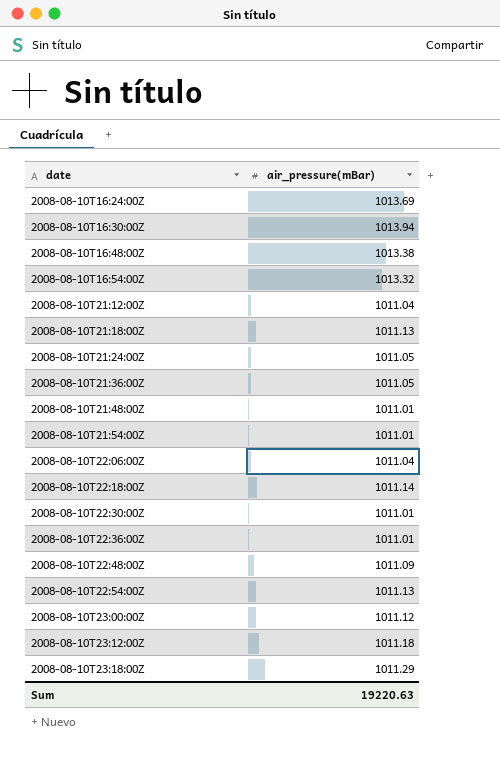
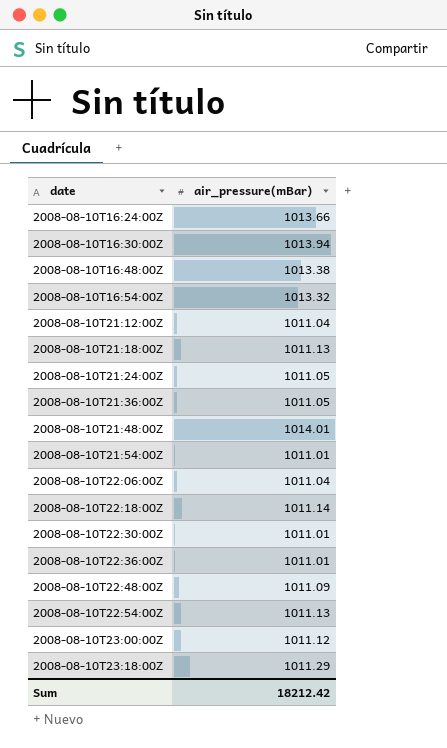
row 2008-08-10T23:12:00Z: 1011.18 -> none
2008-08-10T16:24:00Z | air_pressure(mBar): 1013.69 -> 1013.66
2008-08-10T21:48:00Z | air_pressure(mBar): 1011.01 -> 1014.01
Sum | air_pressure(mBar): 19220.63 -> 18212.42

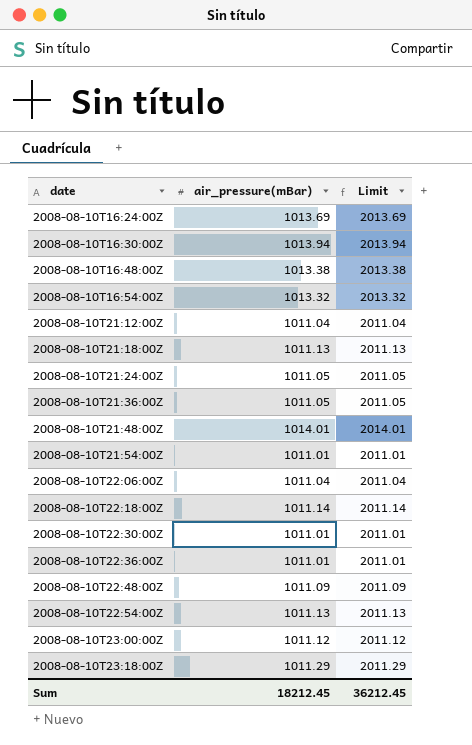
column Limit | formula: none -> [air_pressure(mBar)] + 1000
2008-08-10T16:24:00Z | air_pressure(mBar): 1013.66 -> 1013.69
Sum | air_pressure(mBar): 18212.42 -> 18212.45

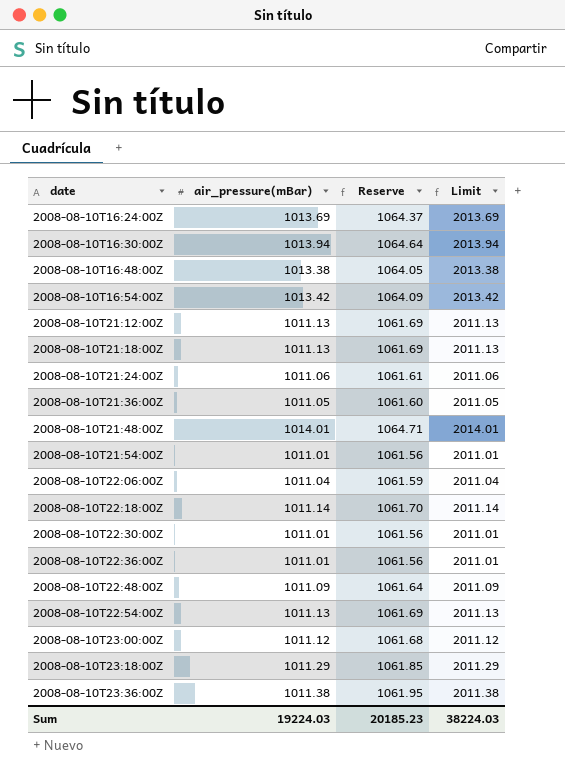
column Reserve | formula: none -> [air_pressure(mBar)] * 1.05
2008-08-10T16:54:00Z | air_pressure(mBar): 1013.32 -> 1013.42
2008-08-10T16:54:00Z | Limit: 2013.32 -> 2013.42
2008-08-10T21:12:00Z | air_pressure(mBar): 1011.04 -> 1011.13
2008-08-10T21:12:00Z | Limit: 2011.04 -> 2011.13
2008-08-10T21:24:00Z | air_pressure(mBar): 1011.05 -> 1011.06
2008-08-10T21:24:00Z | Limit: 2011.05 -> 2011.06
row 2008-08-10T23:36:00Z: none -> 1011.38 | 1061.95 | 2011.38
Sum | air_pressure(mBar): 18212.45 -> 19224.03
Sum | Limit: 36212.45 -> 38224.03

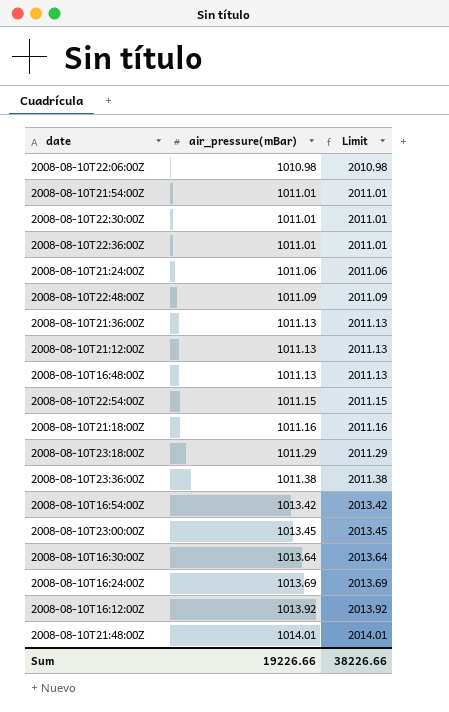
row order: date ascending -> air_pressure(mBar) ascending
column Reserve | formula: [air_pressure(mBar)] * 1.05 -> none
row 2008-08-10T22:18:00Z: 1011.14 | 1061.70 | 2011.14 -> none
2008-08-10T22:06:00Z | air_pressure(mBar): 1011.04 -> 1010.98
2008-08-10T22:06:00Z | Limit: 2011.04 -> 2010.98
2008-08-10T21:36:00Z | air_pressure(mBar): 1011.05 -> 1011.13
2008-08-10T21:36:00Z | Limit: 2011.05 -> 2011.13
2008-08-10T16:48:00Z | air_pressure(mBar): 1013.38 -> 1011.13
2008-08-10T16:48:00Z | Limit: 2013.38 -> 2011.13
2008-08-10T22:54:00Z | air_pressure(mBar): 1011.13 -> 1011.15
2008-08-10T22:54:00Z | Limit: 2011.13 -> 2011.15
2008-08-10T21:18:00Z | air_pressure(mBar): 1011.13 -> 1011.16
2008-08-10T21:18:00Z | Limit: 2011.13 -> 2011.16
2008-08-10T23:00:00Z | air_pressure(mBar): 1011.12 -> 1013.45
2008-08-10T23:00:00Z | Limit: 2011.12 -> 2013.45
2008-08-10T16:30:00Z | air_pressure(mBar): 1013.94 -> 1013.64
2008-08-10T16:30:00Z | Limit: 2013.94 -> 2013.64
row 2008-08-10T16:12:00Z: none -> 1013.92 | 2013.92
Sum | air_pressure(mBar): 19224.03 -> 19226.66
Sum | Limit: 38224.03 -> 38226.66

